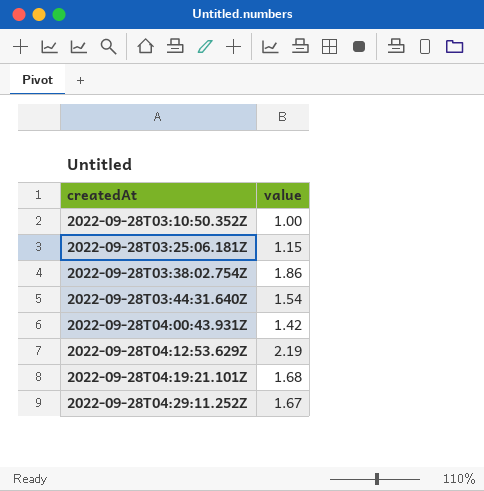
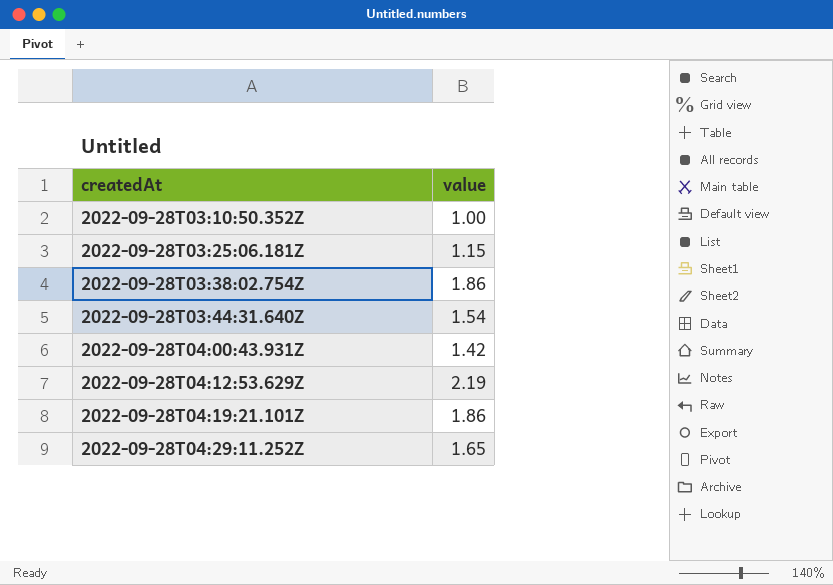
2022-09-28T04:19:21.101Z | value: 1.68 -> 1.86
2022-09-28T04:29:11.252Z | value: 1.67 -> 1.65

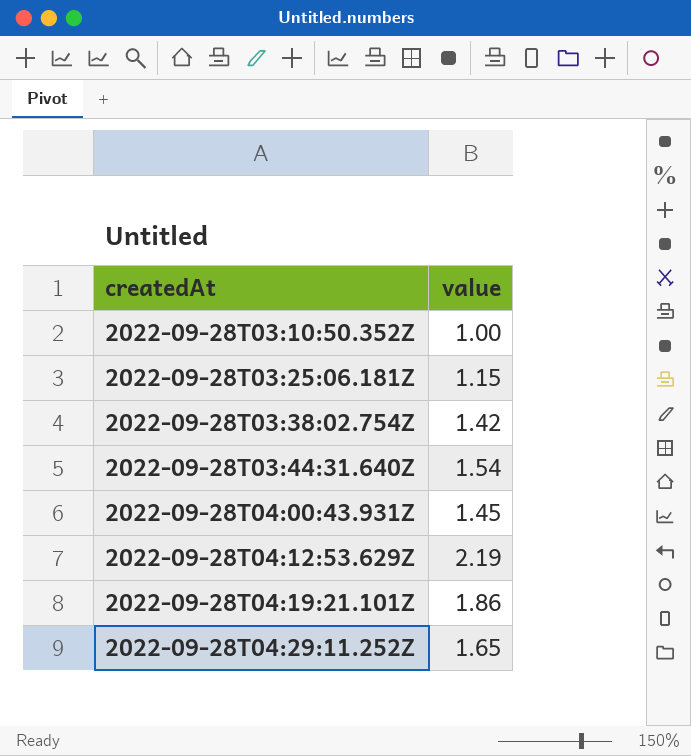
2022-09-28T03:38:02.754Z | value: 1.86 -> 1.42
2022-09-28T04:00:43.931Z | value: 1.42 -> 1.45

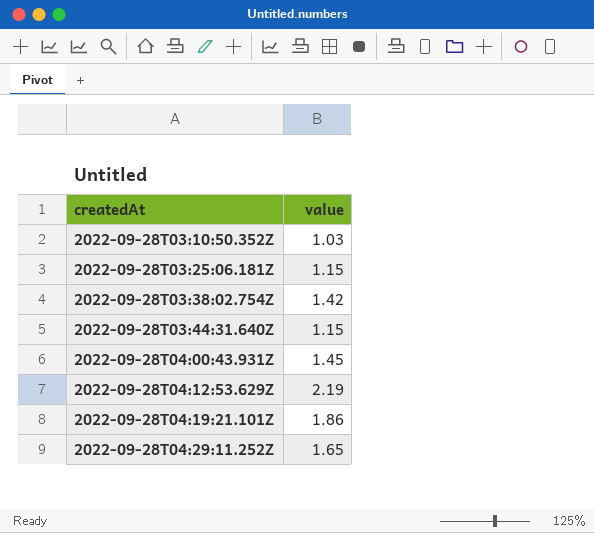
2022-09-28T03:10:50.352Z | value: 1.00 -> 1.03
2022-09-28T03:44:31.640Z | value: 1.54 -> 1.15

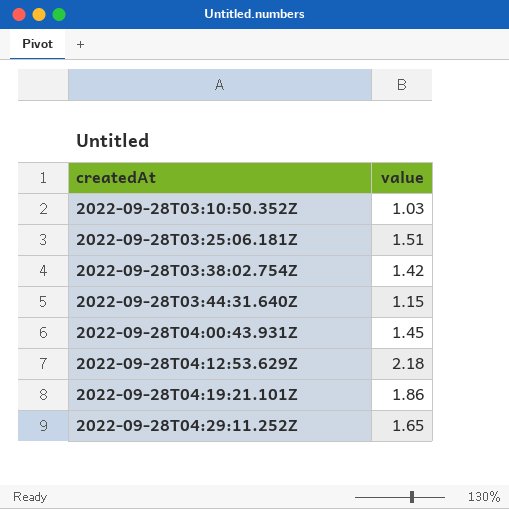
2022-09-28T03:25:06.181Z | value: 1.15 -> 1.51
2022-09-28T04:12:53.629Z | value: 2.19 -> 2.18

